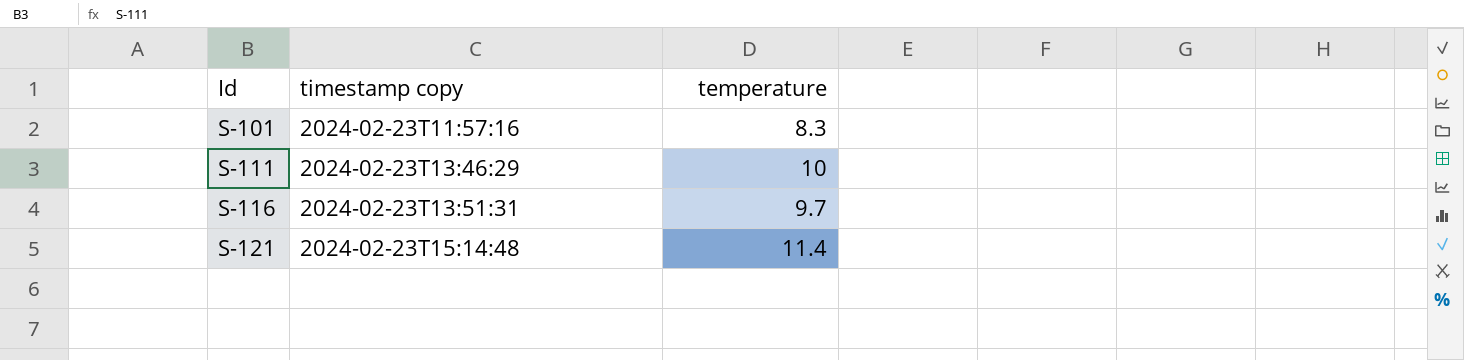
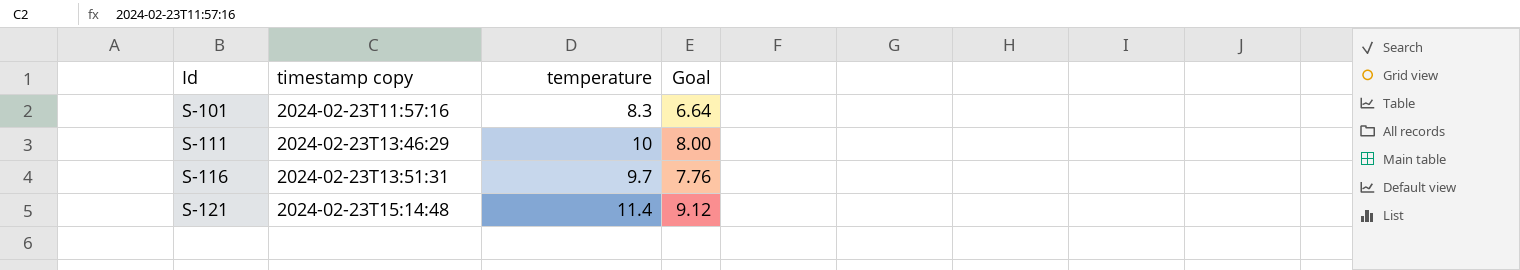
column Goal | formula: none -> [temperature] * 0.8

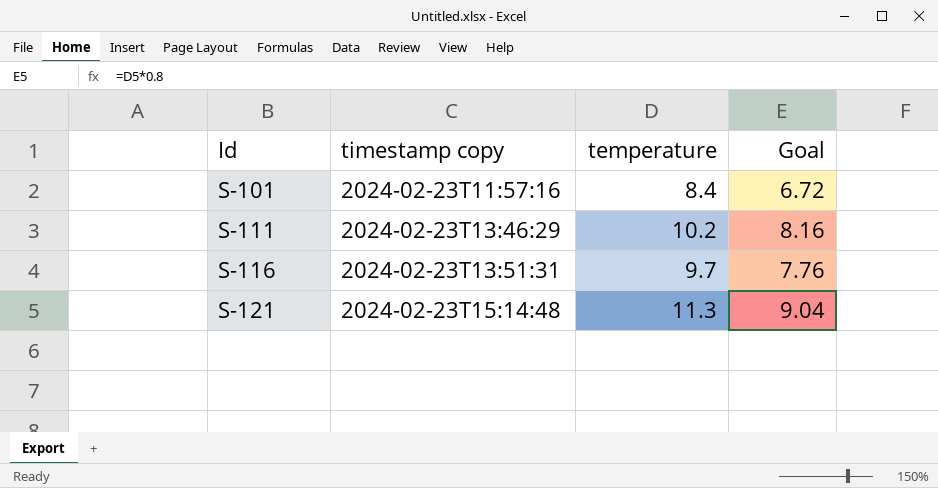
S-101 | temperature: 8.3 -> 8.4
S-101 | Goal: 6.64 -> 6.72
S-111 | temperature: 10 -> 10.2
S-111 | Goal: 8.00 -> 8.16
S-121 | temperature: 11.4 -> 11.3
S-121 | Goal: 9.12 -> 9.04

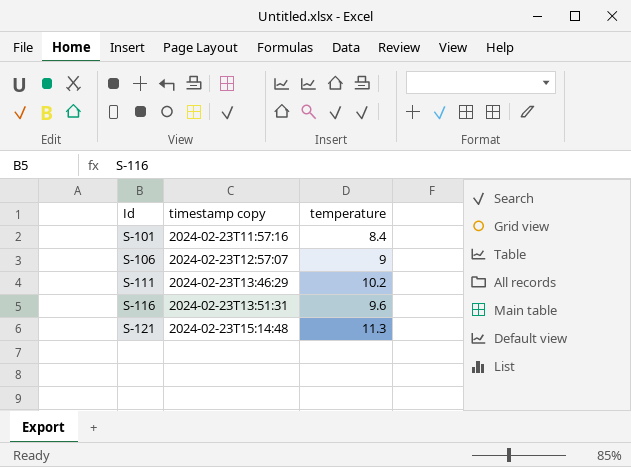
column Goal | formula: [temperature] * 0.8 -> none
row S-106: none -> 2024-02-23T12:57:07 | 9
S-116 | temperature: 9.7 -> 9.6

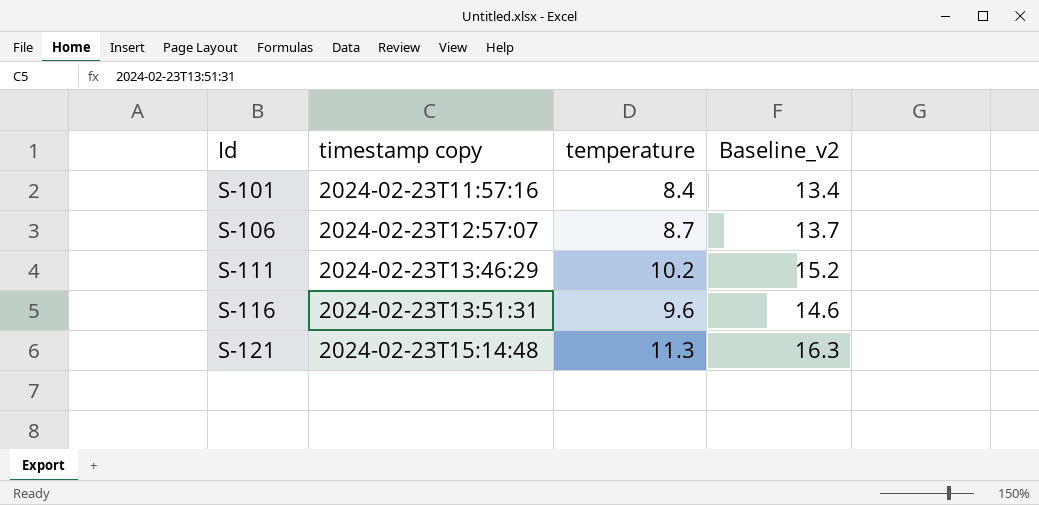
column Baseline_v2 | formula: none -> [temperature] + 5
S-106 | temperature: 9 -> 8.7

